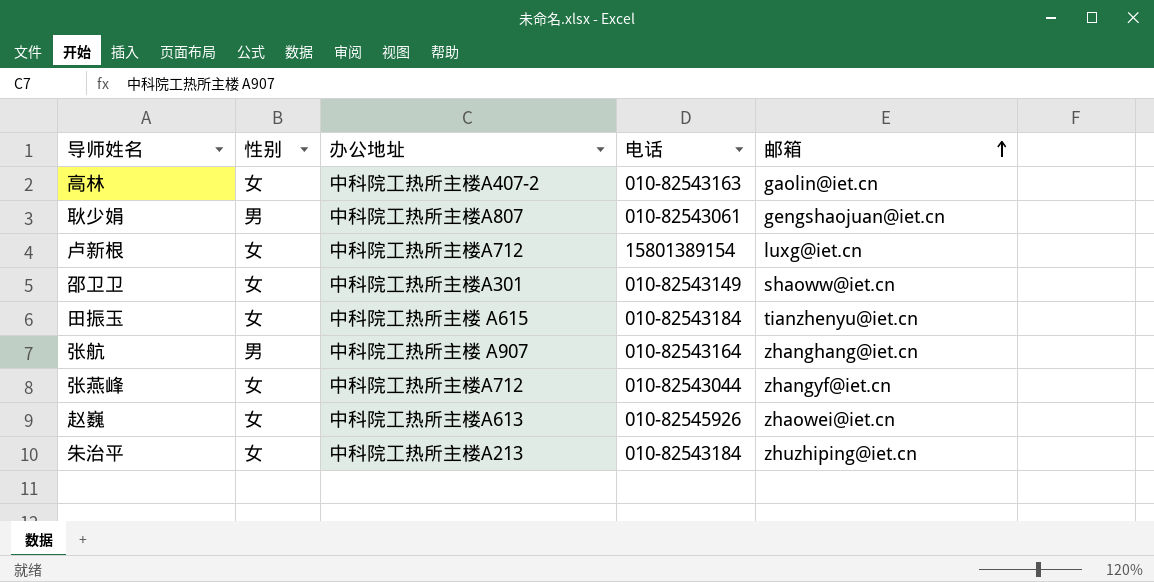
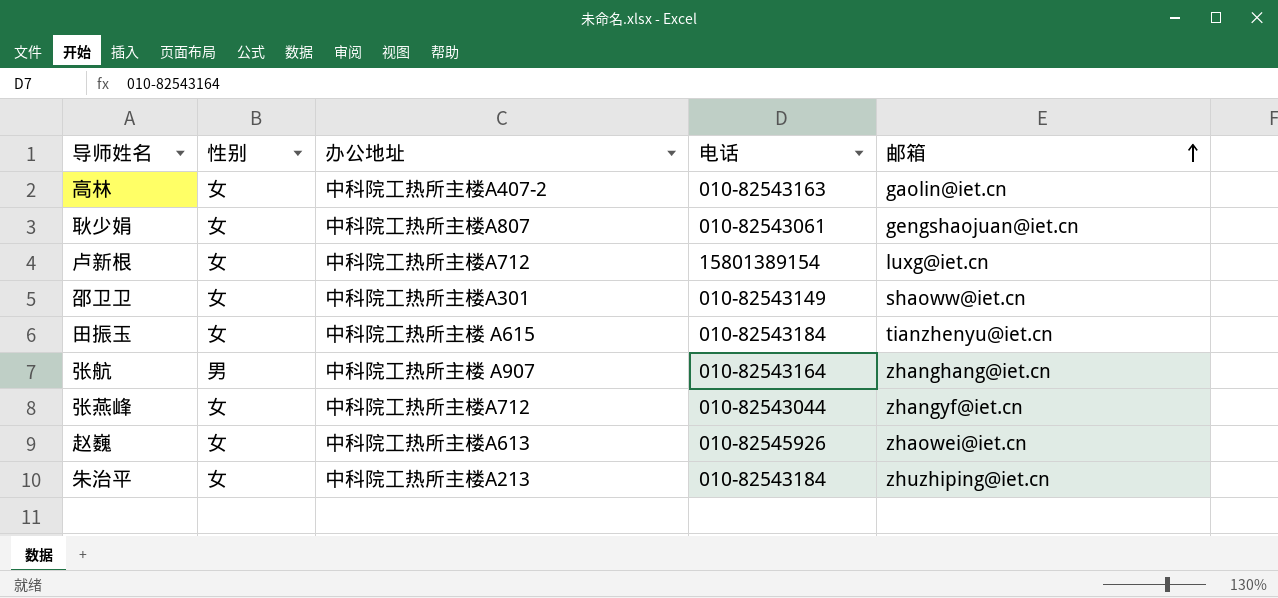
耿少娟 | 性别: 男 -> 女

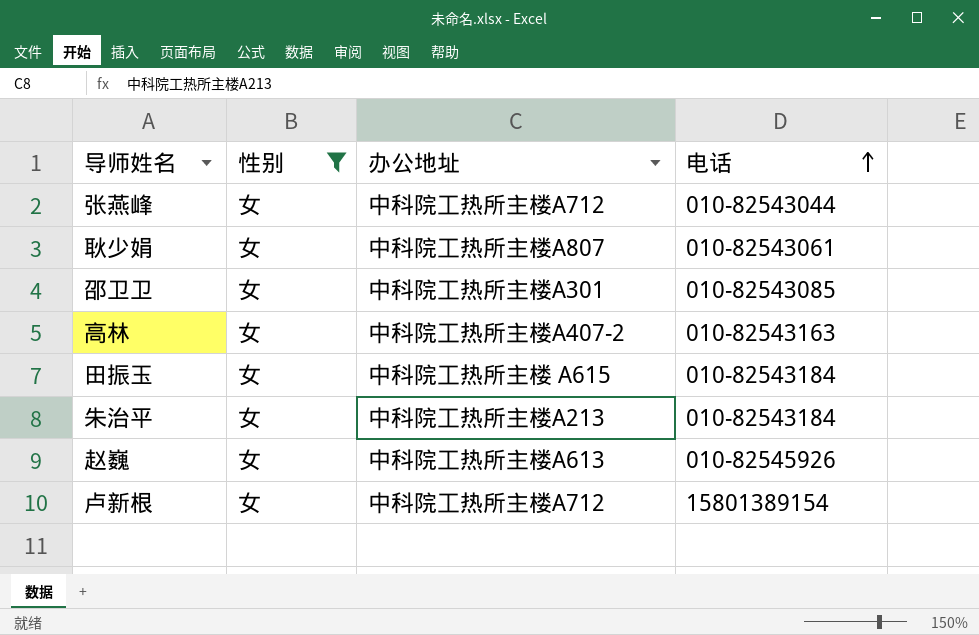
filter: none -> 性别 = 女
row order: 邮箱 ascending -> 电话 ascending
column 邮箱 | position: 5 -> none
邵卫卫 | 电话: 010-82543149 -> 010-82543085

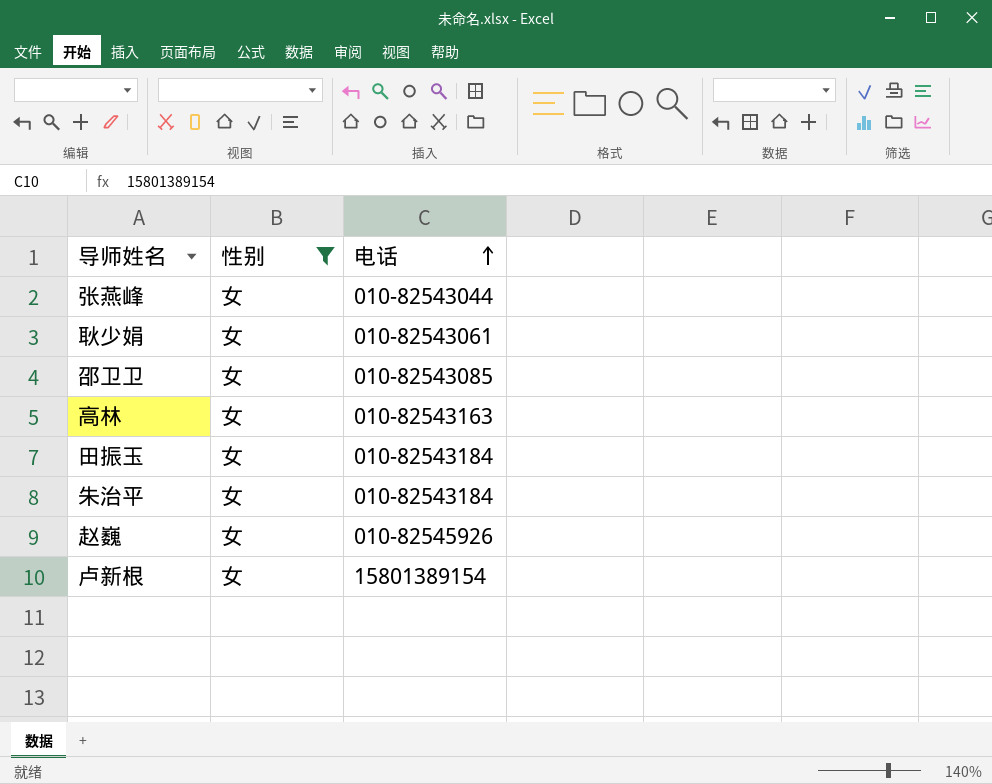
column 办公地址 | position: 3 -> none

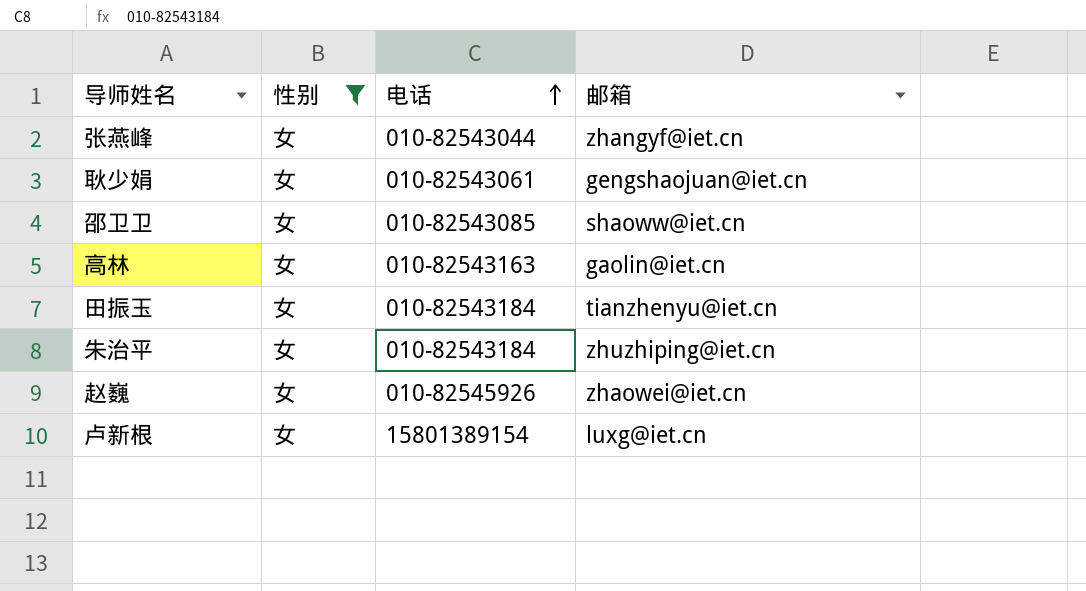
column 邮箱 | position: none -> 4

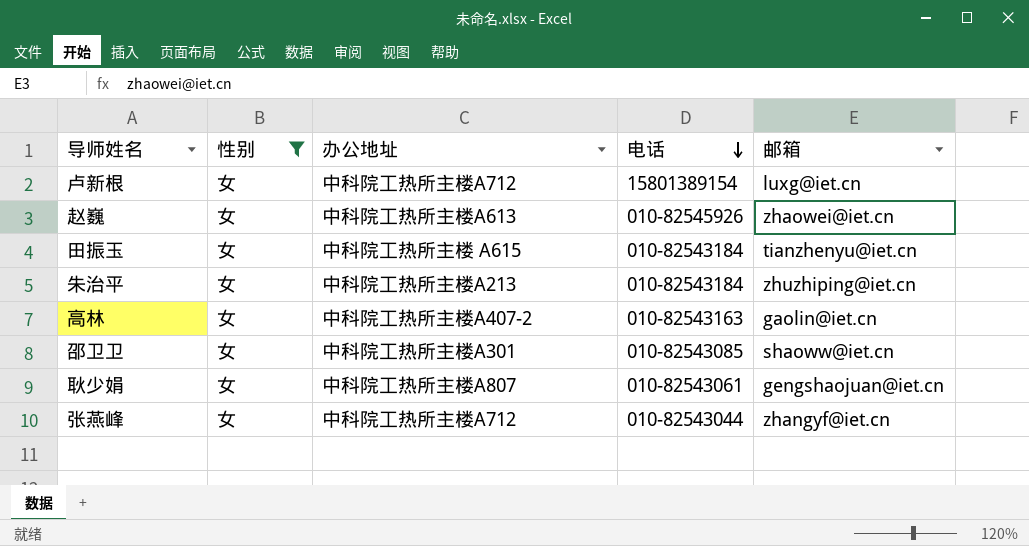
row order: 电话 ascending -> 电话 descending
column 办公地址 | position: none -> 3

